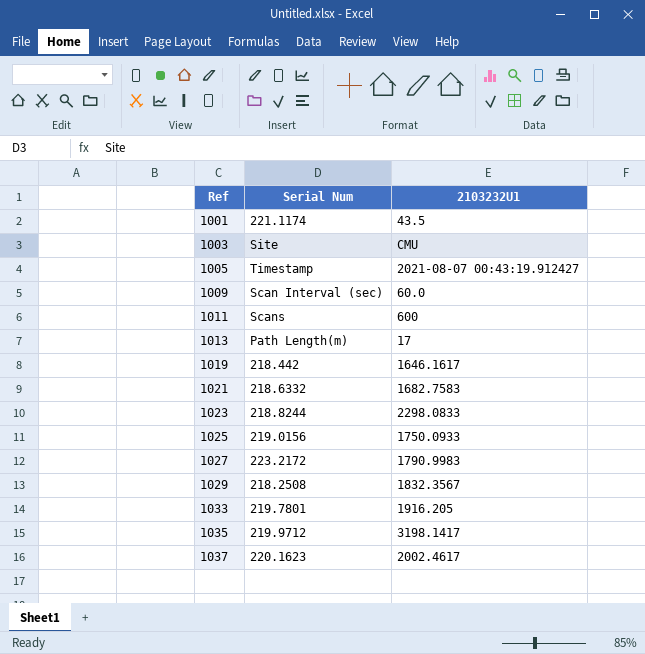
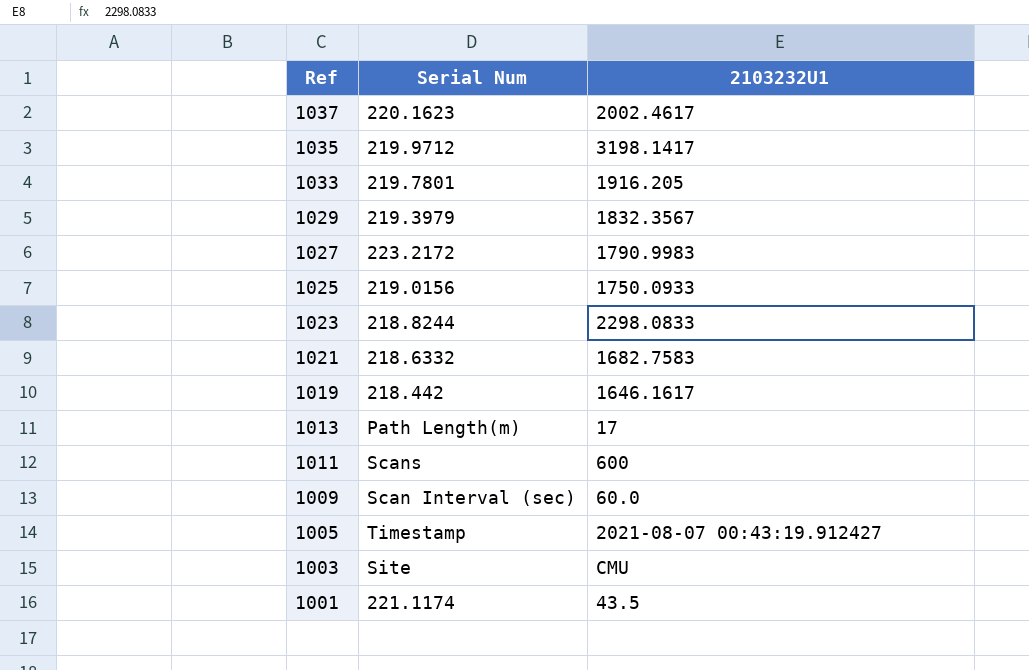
row order: Ref ascending -> Ref descending
1029 | Serial Num: 218.2508 -> 219.3979

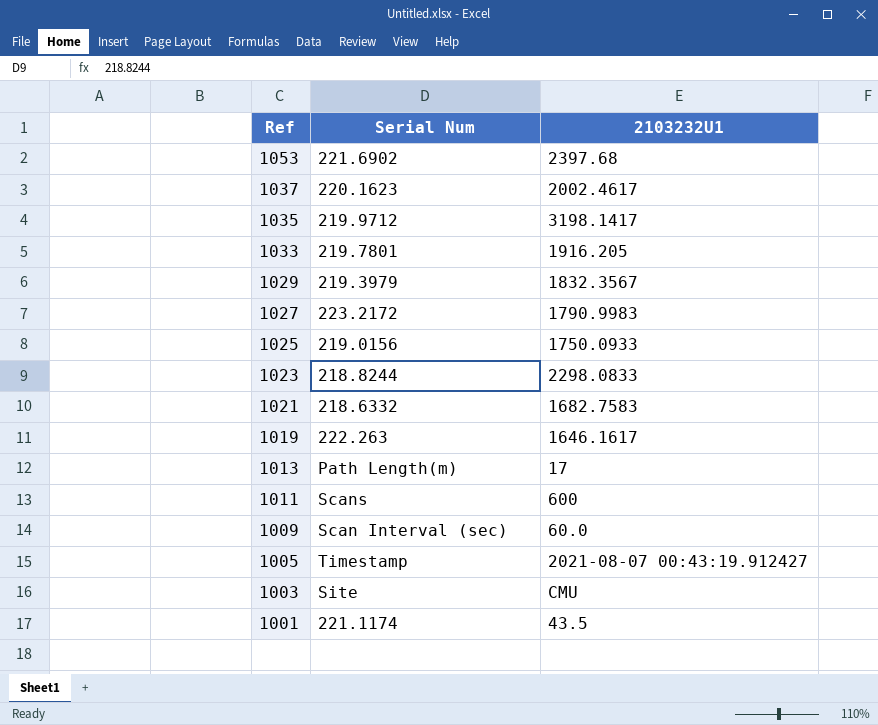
row 1053: none -> 221.6902 | 2397.68
1019 | Serial Num: 218.442 -> 222.263

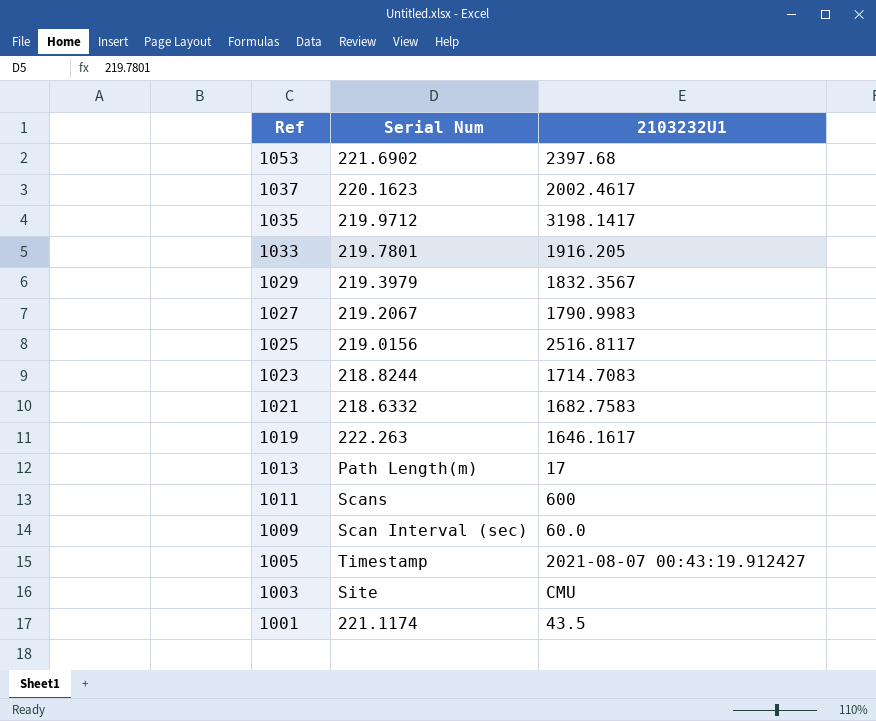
1027 | Serial Num: 223.2172 -> 219.2067
1025 | 2103232U1: 1750.0933 -> 2516.8117
1023 | 2103232U1: 2298.0833 -> 1714.7083

